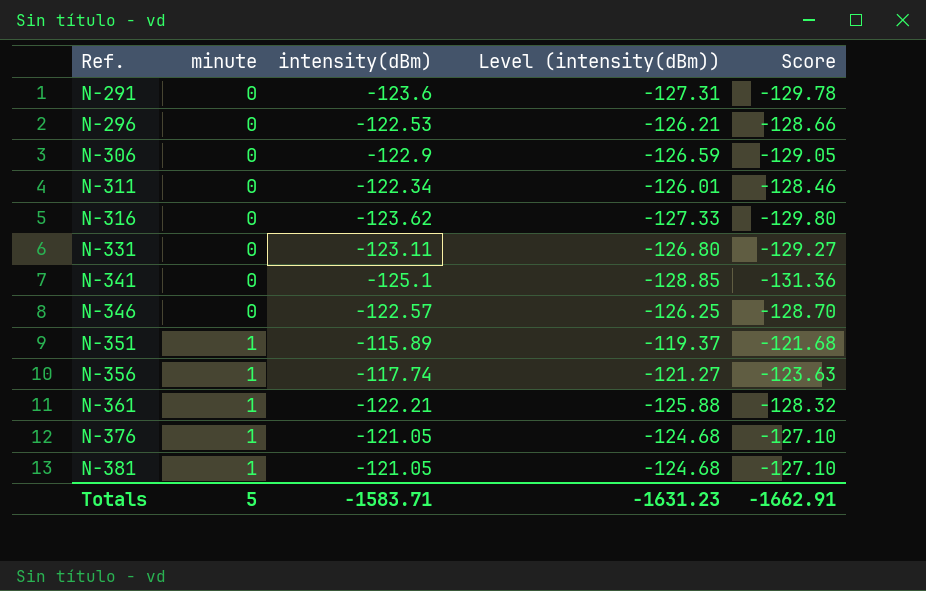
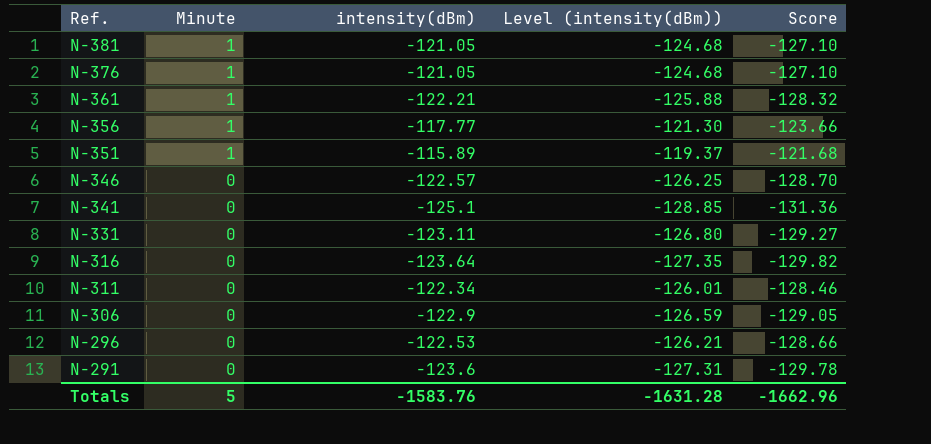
row order: Ref. ascending -> Ref. descending
column name: minute -> Minute
N-356 | intensity(dBm): -117.74 -> -117.77
N-356 | Level (intensity(dBm)): -121.27 -> -121.30
N-356 | Score: -123.63 -> -123.66
N-316 | intensity(dBm): -123.62 -> -123.64
N-316 | Level (intensity(dBm)): -127.33 -> -127.35
N-316 | Score: -129.80 -> -129.82
Totals | intensity(dBm): -1583.71 -> -1583.76
Totals | Level (intensity(dBm)): -1631.23 -> -1631.28
Totals | Score: -1662.91 -> -1662.96

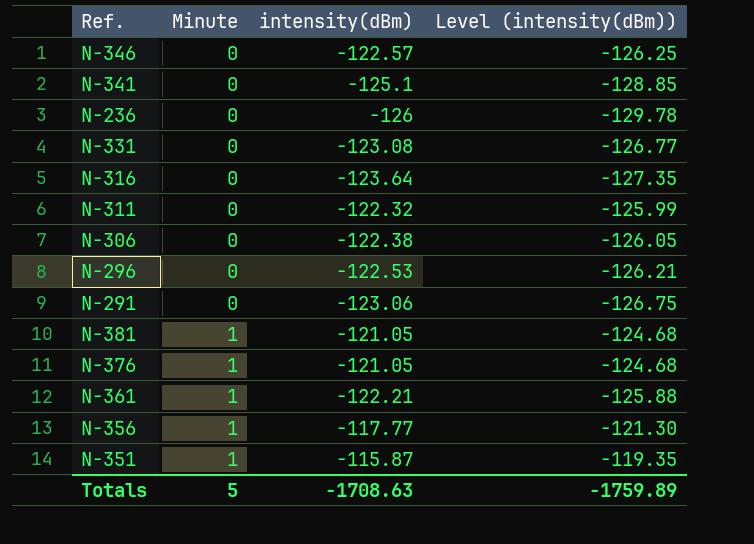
row order: Ref. descending -> Minute ascending
column Score | formula: [intensity(dBm)] * 1.05 -> none
row N-236: none -> 0 | -126 | -129.78
N-331 | intensity(dBm): -123.11 -> -123.08
N-331 | Level (intensity(dBm)): -126.80 -> -126.77
N-311 | intensity(dBm): -122.34 -> -122.32
N-311 | Level (intensity(dBm)): -126.01 -> -125.99
N-306 | intensity(dBm): -122.9 -> -122.38
N-306 | Level (intensity(dBm)): -126.59 -> -126.05
N-291 | intensity(dBm): -123.6 -> -123.06
N-291 | Level (intensity(dBm)): -127.31 -> -126.75
N-351 | intensity(dBm): -115.89 -> -115.87
N-351 | Level (intensity(dBm)): -119.37 -> -119.35
Totals | intensity(dBm): -1583.76 -> -1708.63
Totals | Level (intensity(dBm)): -1631.28 -> -1759.89

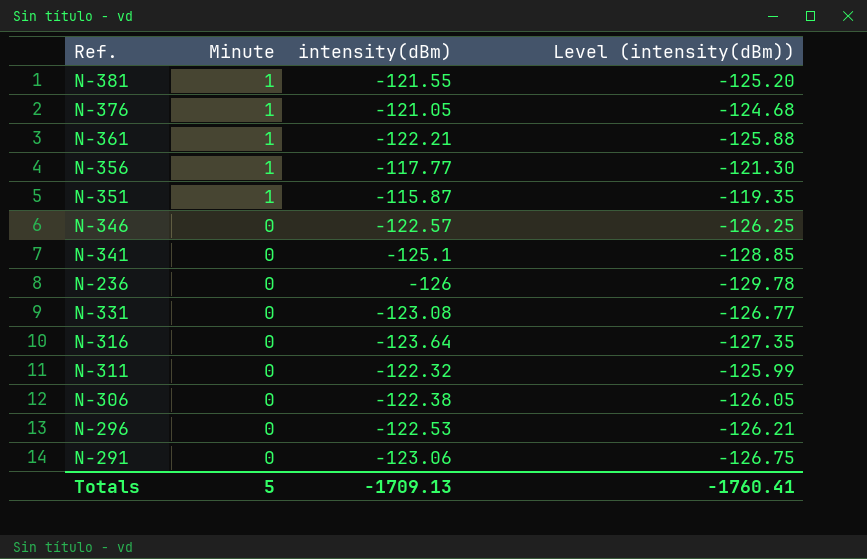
row order: Minute ascending -> Minute descending
N-381 | intensity(dBm): -121.05 -> -121.55
N-381 | Level (intensity(dBm)): -124.68 -> -125.20
Totals | intensity(dBm): -1708.63 -> -1709.13
Totals | Level (intensity(dBm)): -1759.89 -> -1760.41

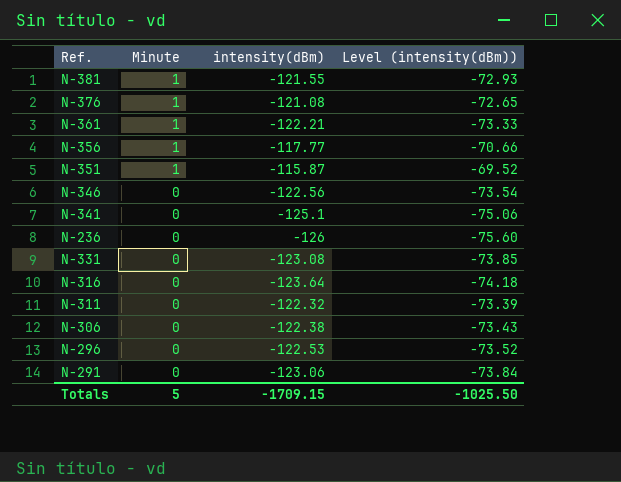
column Level (intensity(dBm)) | formula: [intensity(dBm)] * 1.03 -> [intensity(dBm)] * 0.6
N-376 | intensity(dBm): -121.05 -> -121.08
N-346 | intensity(dBm): -122.57 -> -122.56
Totals | intensity(dBm): -1709.13 -> -1709.15
Totals | Level (intensity(dBm)): -1760.41 -> -1025.50

